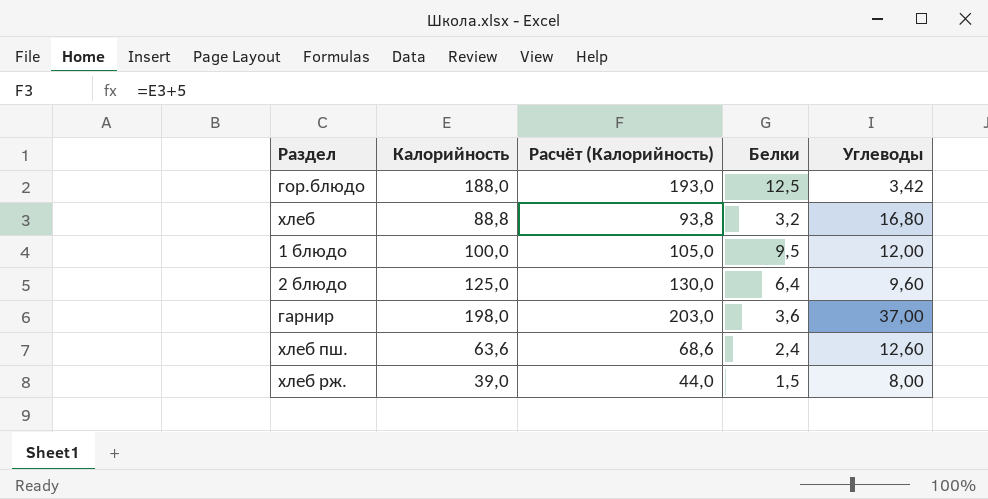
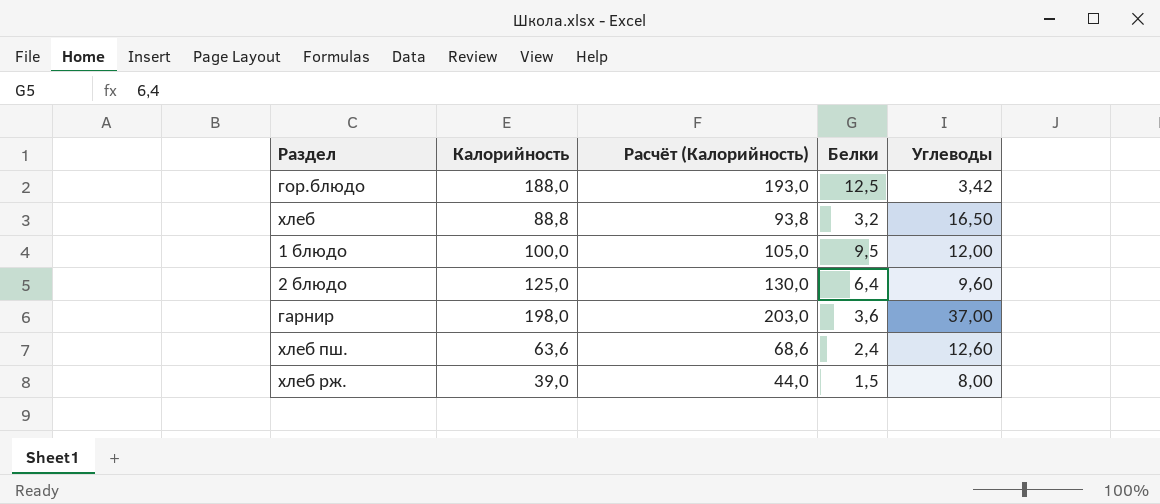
хлеб | Углеводы: 16,80 -> 16,50

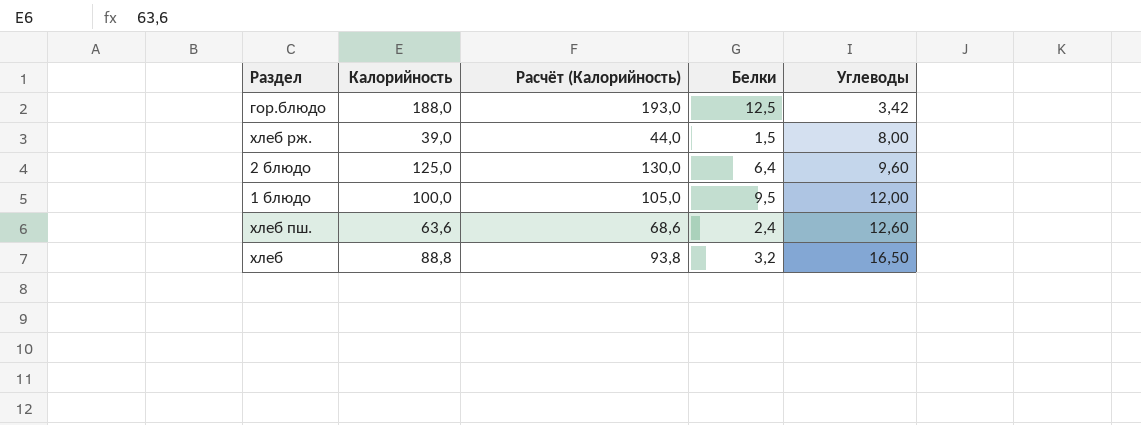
row order: none -> Углеводы ascending
row гарнир: 198,0 | 203,0 | 3,6 | 37,00 -> none

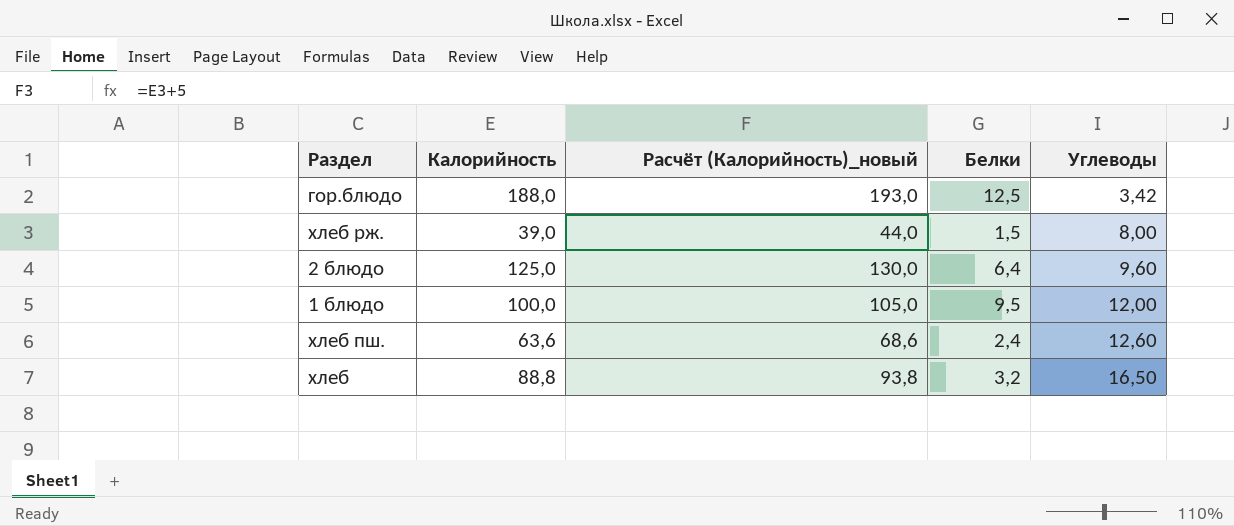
column name: Расчёт (Калорийность) -> Расчёт (Калорийность)_новый

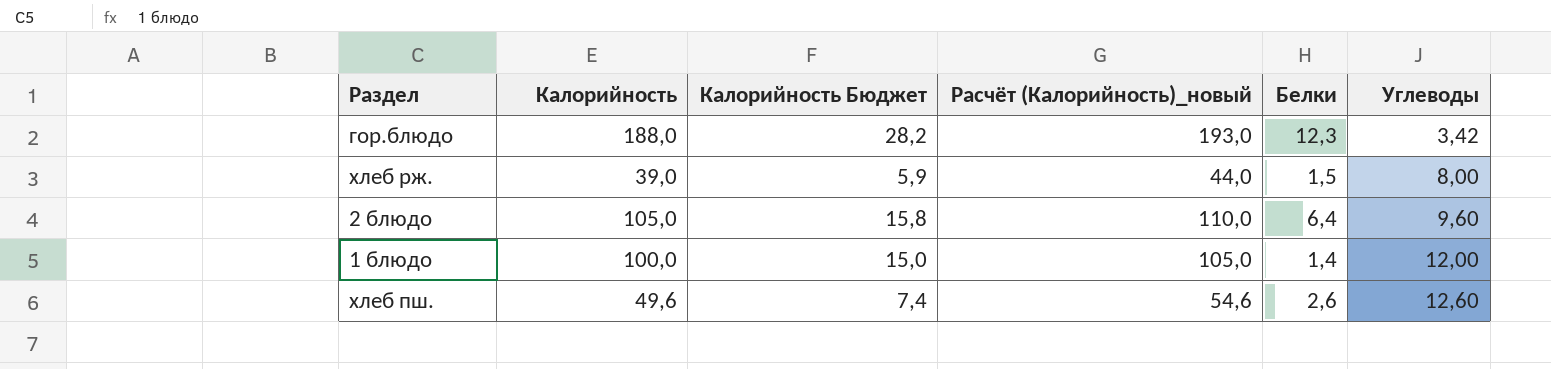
column Калорийность Бюджет | formula: none -> [Калорийность] * 0,15
row хлеб: 88,8 | 93,8 | 3,2 | 16,50 -> none
гор.блюдо | Белки: 12,5 -> 12,3
2 блюдо | Калорийность: 125,0 -> 105,0
2 блюдо | Расчёт (Калорийность)_новый: 130,0 -> 110,0
1 блюдо | Белки: 9,5 -> 1,4
хлеб пш. | Калорийность: 63,6 -> 49,6
хлеб пш. | Расчёт (Калорийность)_новый: 68,6 -> 54,6
хлеб пш. | Белки: 2,4 -> 2,6

